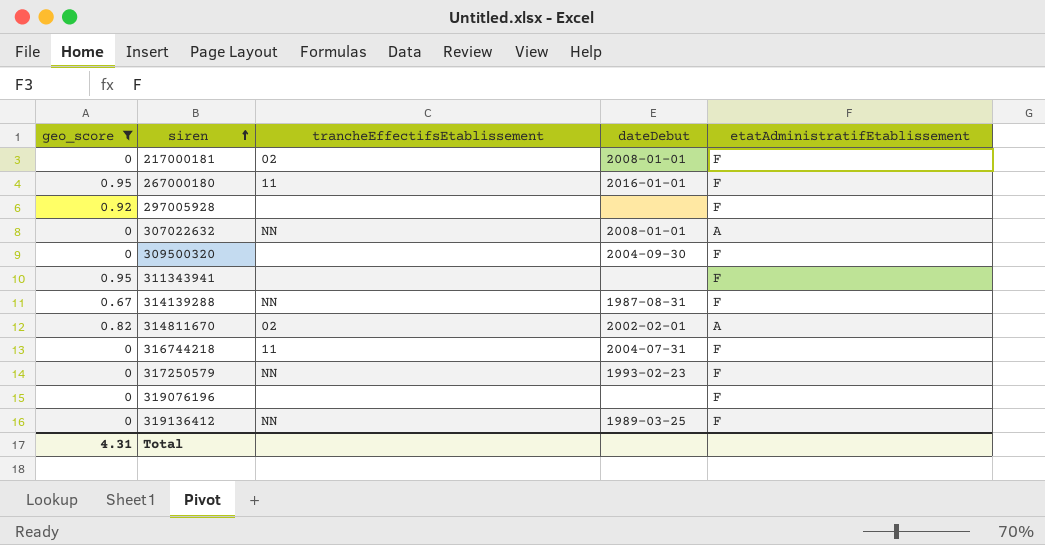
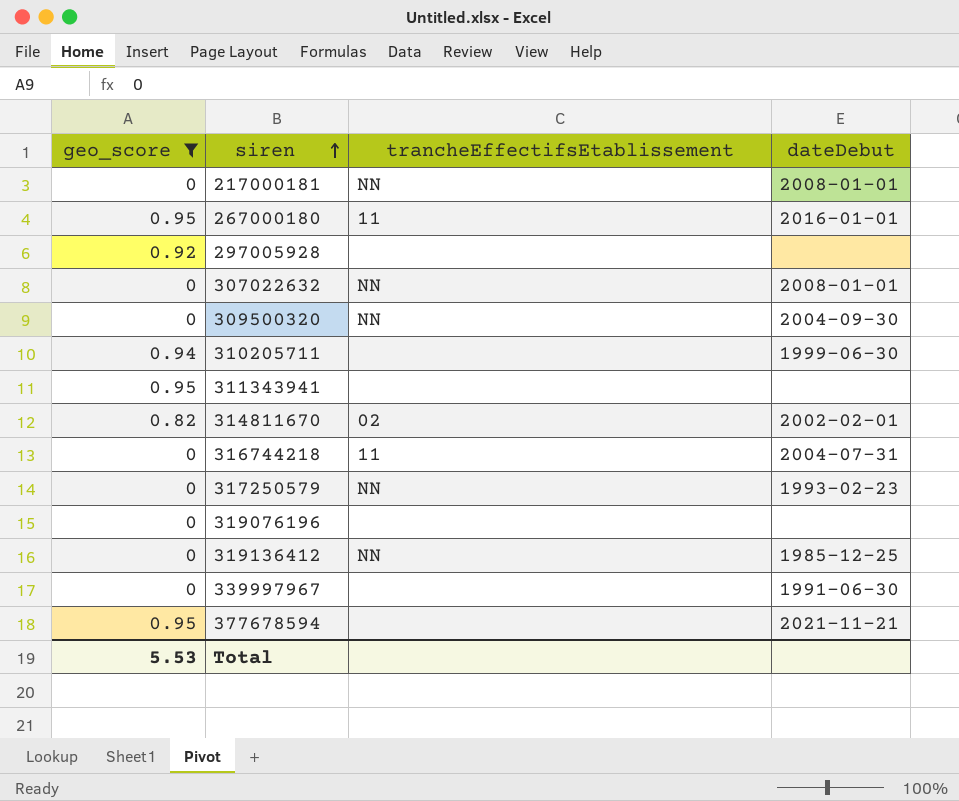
column etatAdministratifEtablissement | position: 5 -> none
row 314139288: 0.67 | NN | 1987-08-31 | F -> none
217000181 | trancheEffectifsEtablissement: 02 -> NN
309500320 | trancheEffectifsEtablissement: none -> NN
row 310205711: none -> 0.94 | none | 1999-06-30
319136412 | dateDebut: 1989-03-25 -> 1985-12-25
row 339997967: none -> 0 | none | 1991-06-30
row 377678594: none -> 0.95 | none | 2021-11-21
Total | geo_score: 4.31 -> 5.53

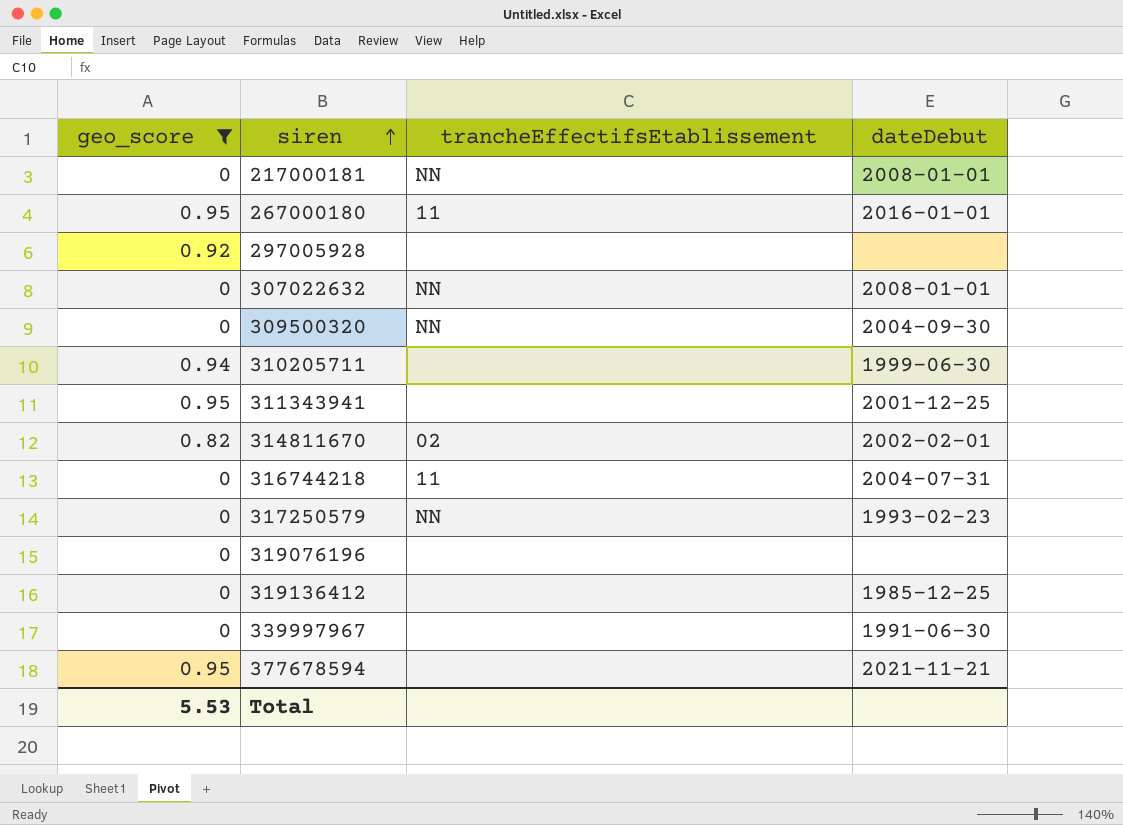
311343941 | dateDebut: none -> 2001-12-25
319136412 | trancheEffectifsEtablissement: NN -> none

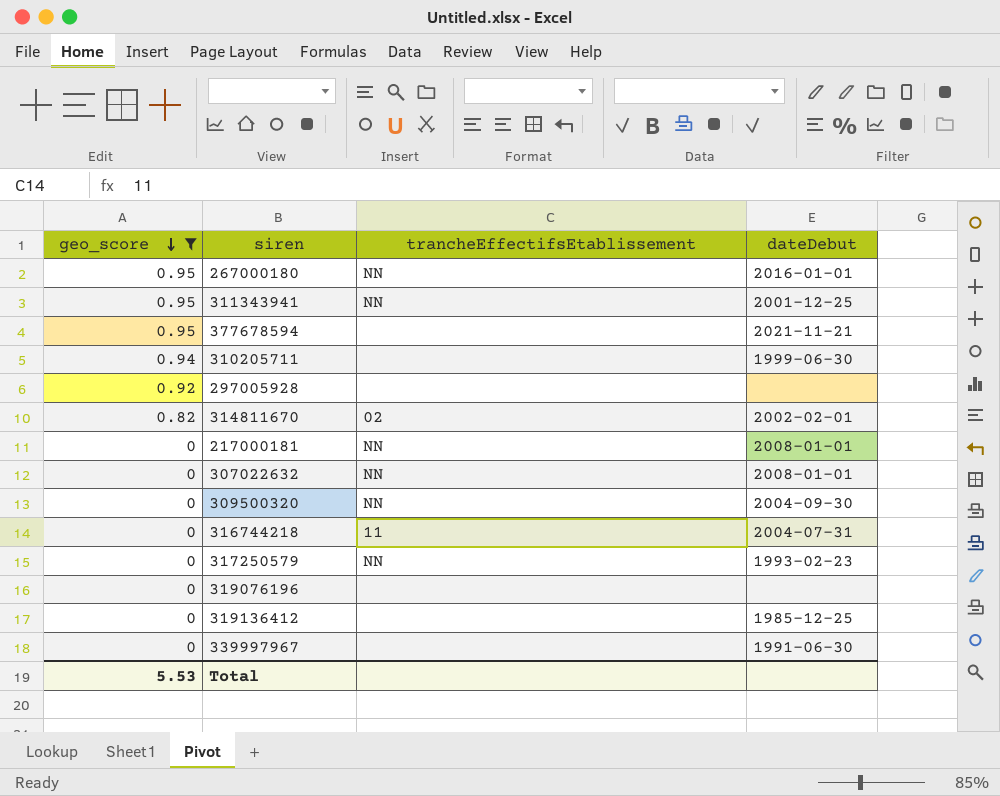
row order: siren ascending -> geo_score descending
267000180 | trancheEffectifsEtablissement: 11 -> NN
311343941 | trancheEffectifsEtablissement: none -> NN

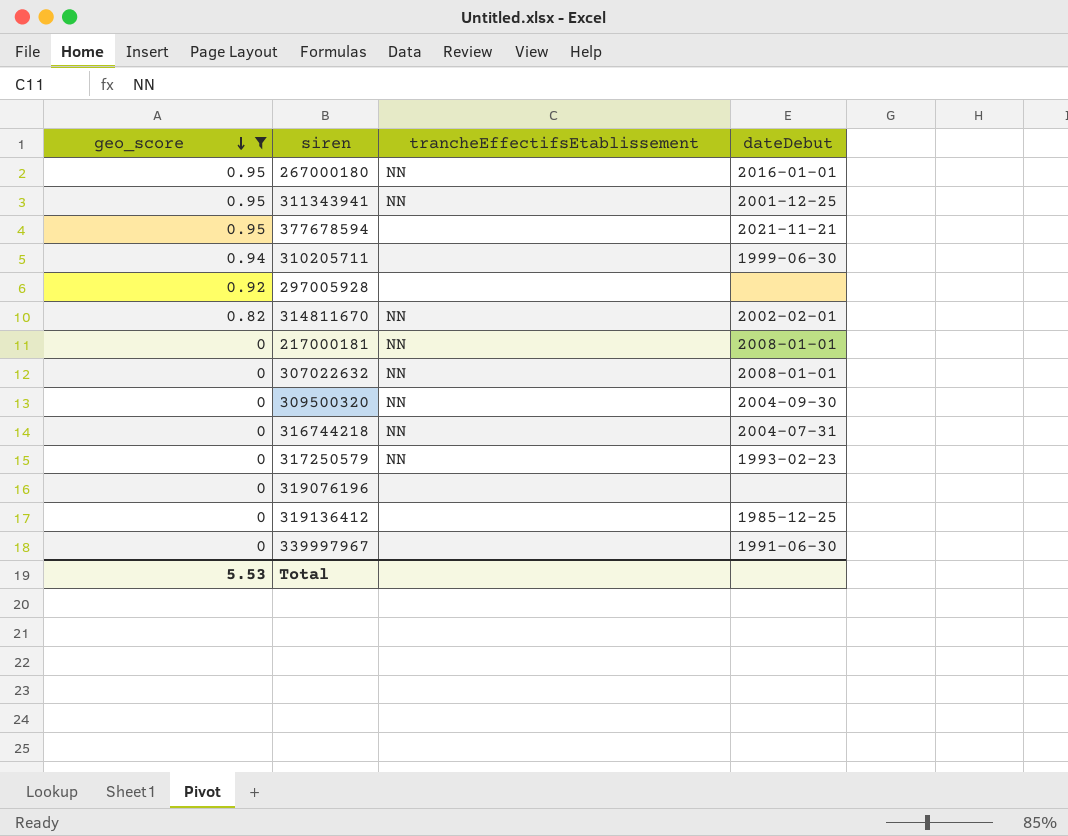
314811670 | trancheEffectifsEtablissement: 02 -> NN
316744218 | trancheEffectifsEtablissement: 11 -> NN

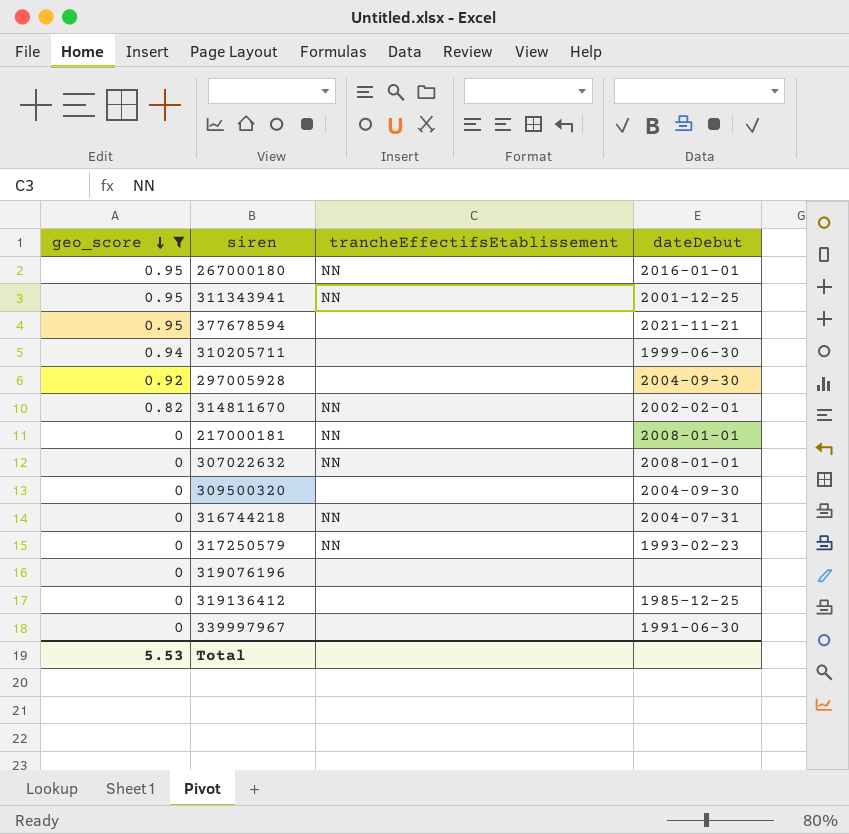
297005928 | dateDebut: none -> 2004-09-30
309500320 | trancheEffectifsEtablissement: NN -> none

